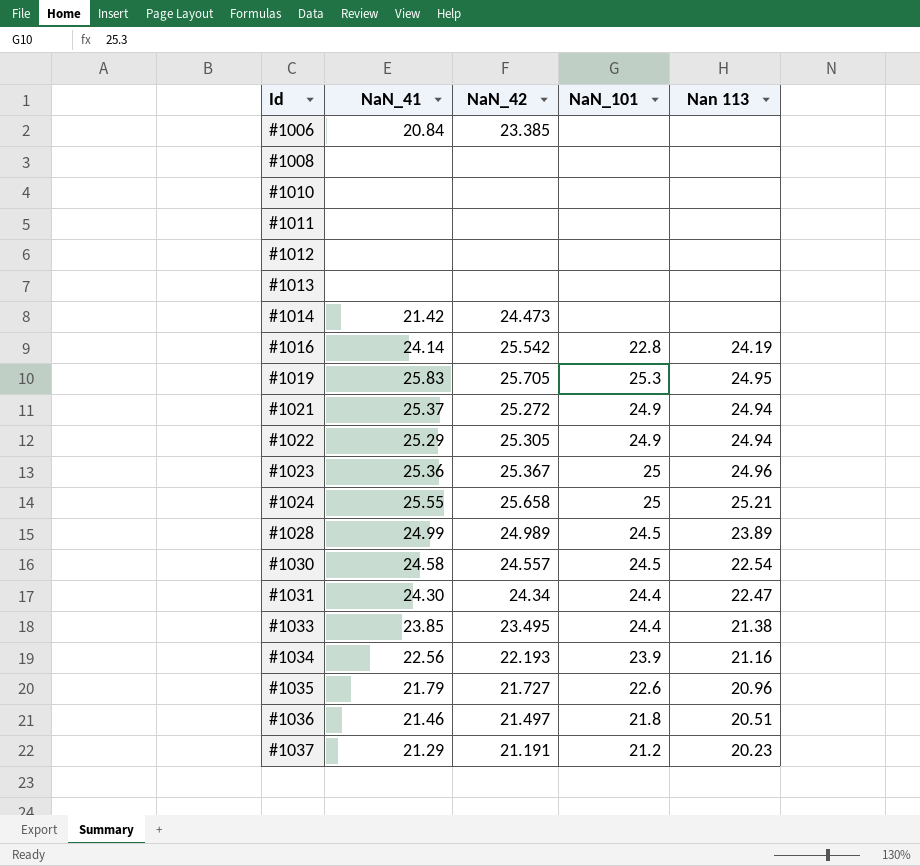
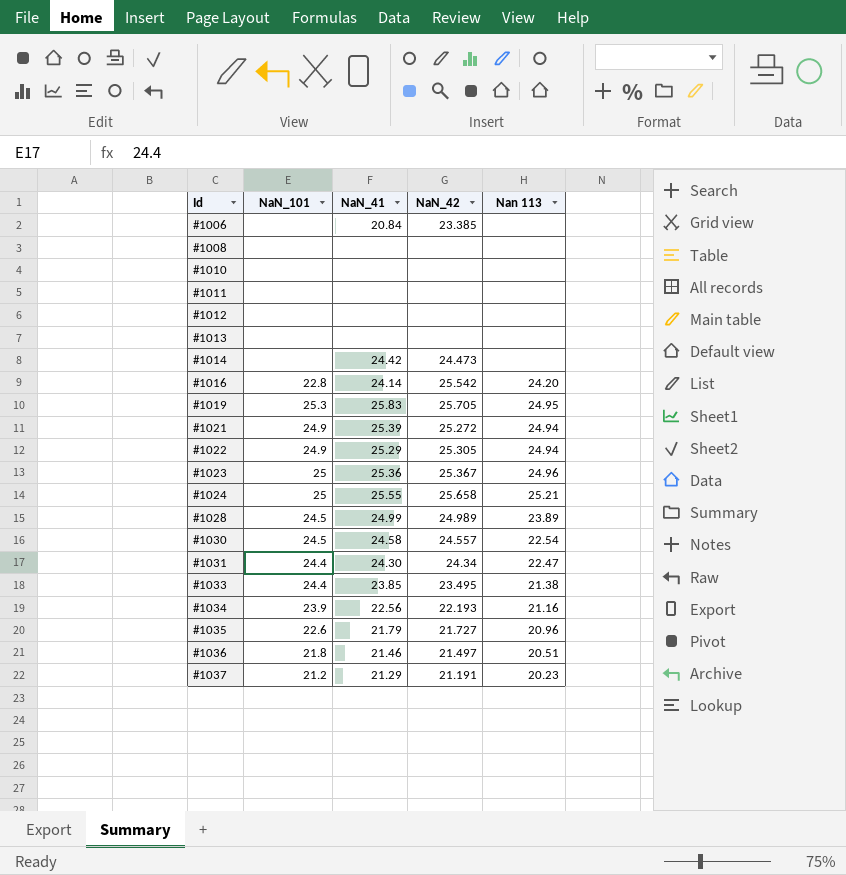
column NaN_101 | position: 4 -> 2
#1014 | NaN_41: 21.42 -> 24.42
#1016 | Nan 113: 24.19 -> 24.20
#1021 | NaN_41: 25.37 -> 25.39

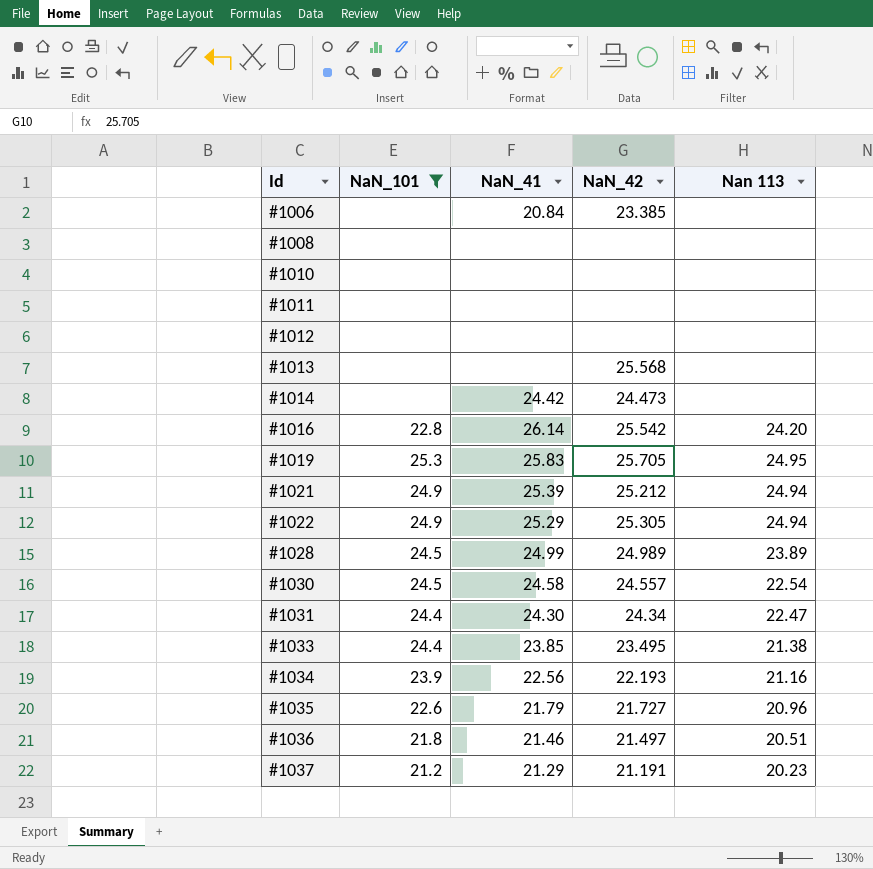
filter: none -> NaN_101 != 25
#1013 | NaN_42: none -> 25.568
#1016 | NaN_41: 24.14 -> 26.14
#1021 | NaN_42: 25.272 -> 25.212

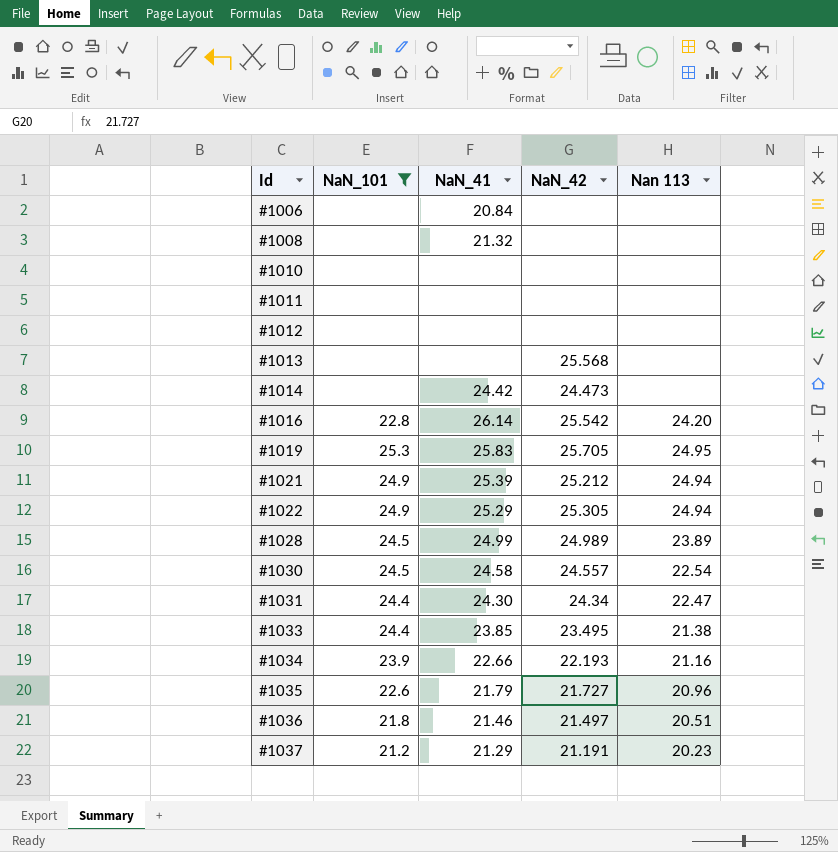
#1006 | NaN_42: 23.385 -> none
#1008 | NaN_41: none -> 21.32
#1034 | NaN_41: 22.56 -> 22.66

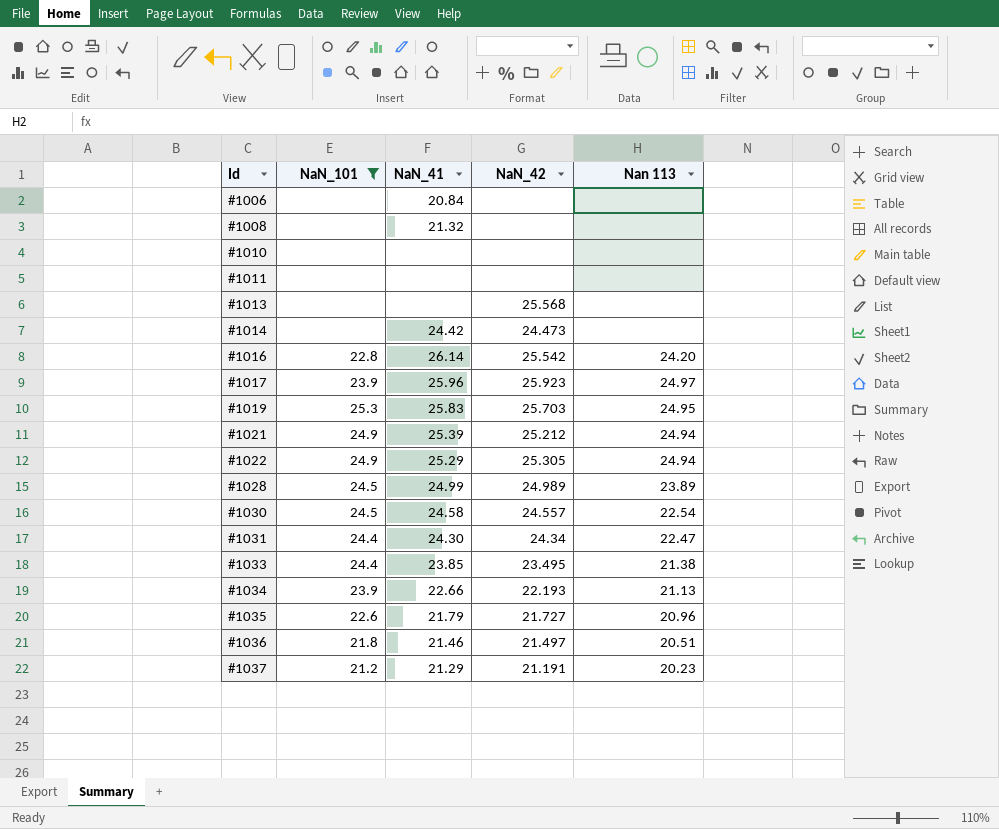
row #1012: none | none | none | none -> none
row #1017: none -> 23.9 | 25.96 | 25.923 | 24.97
#1019 | NaN_42: 25.705 -> 25.703
#1034 | Nan 113: 21.16 -> 21.13

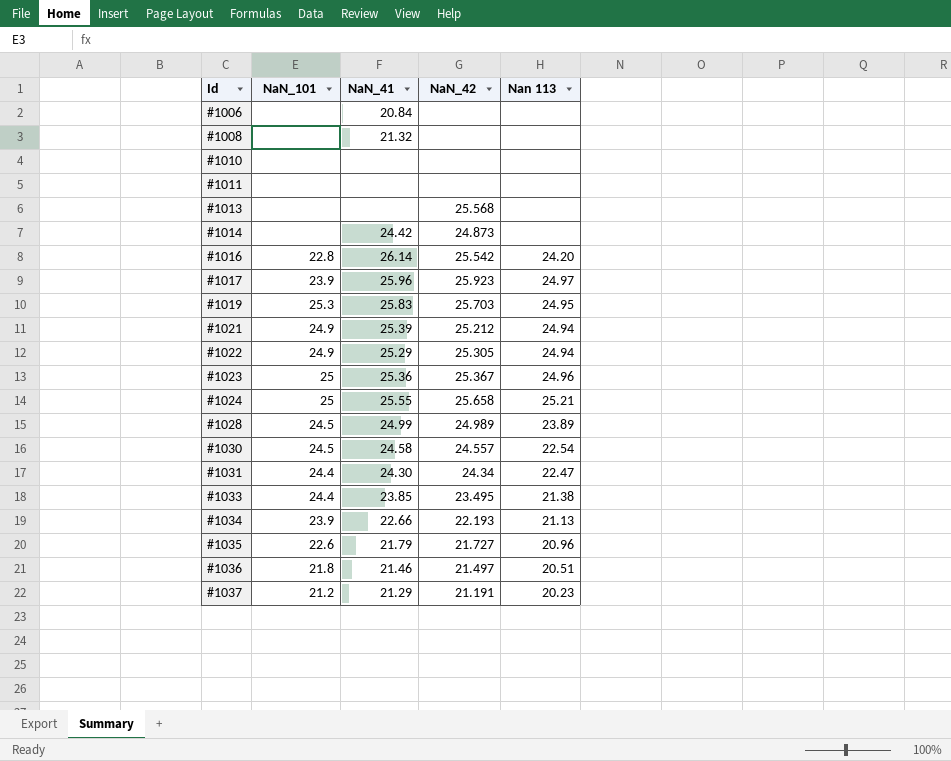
filter: NaN_101 != 25 -> none
#1014 | NaN_42: 24.473 -> 24.873

